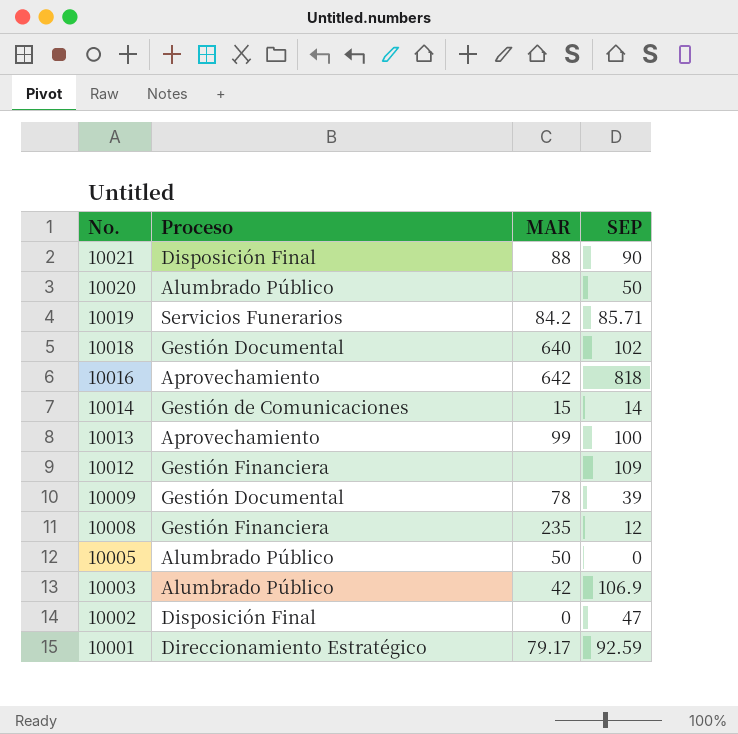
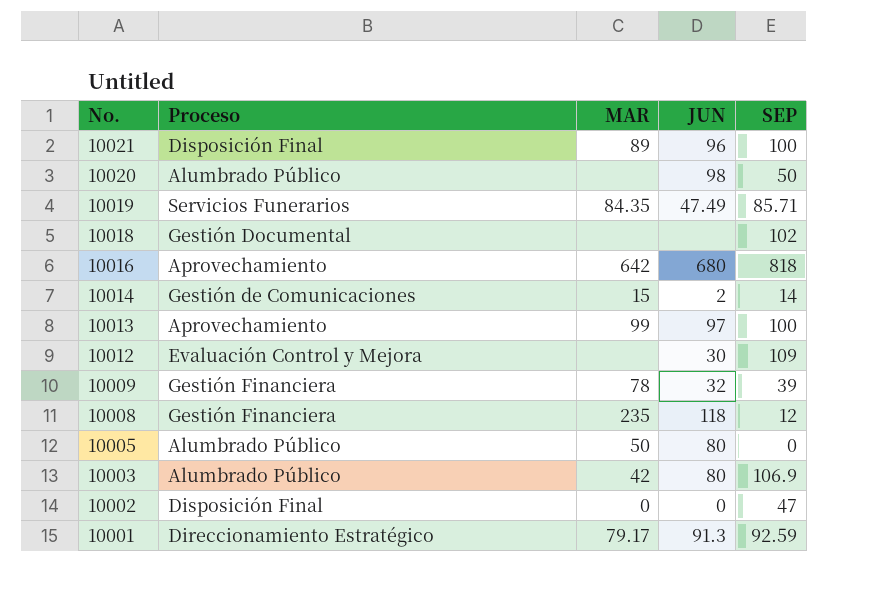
column JUN | position: none -> 4
10021 | MAR: 88 -> 89
10021 | SEP: 90 -> 100
10019 | MAR: 84.2 -> 84.35
10018 | MAR: 640 -> none
10012 | Proceso: Gestión Financiera -> Evaluación Control y Mejora
10009 | Proceso: Gestión Documental -> Gestión Financiera

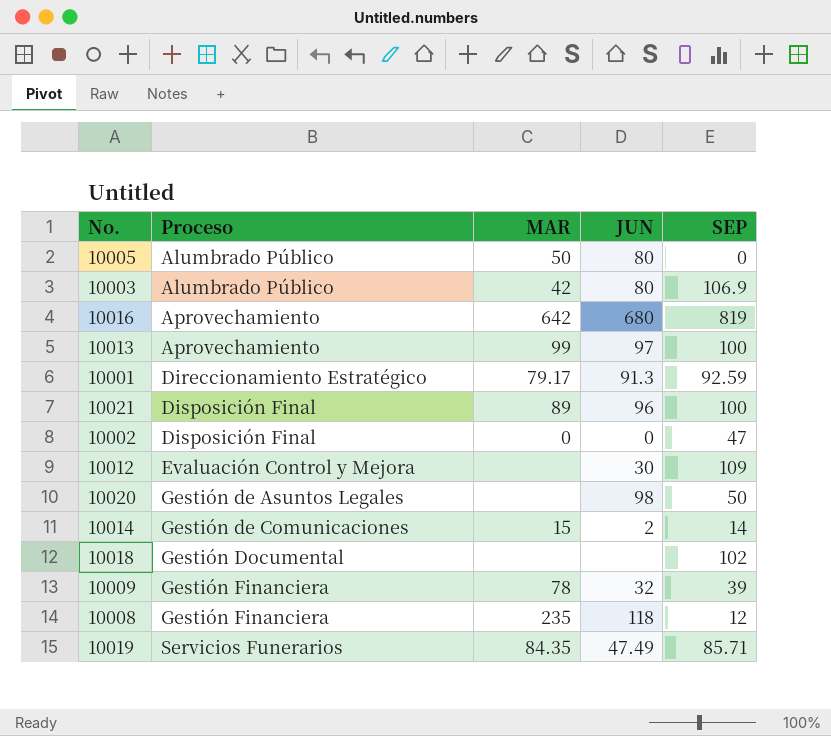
row order: No. descending -> Proceso ascending
10016 | SEP: 818 -> 819
10020 | Proceso: Alumbrado Público -> Gestión de Asuntos Legales

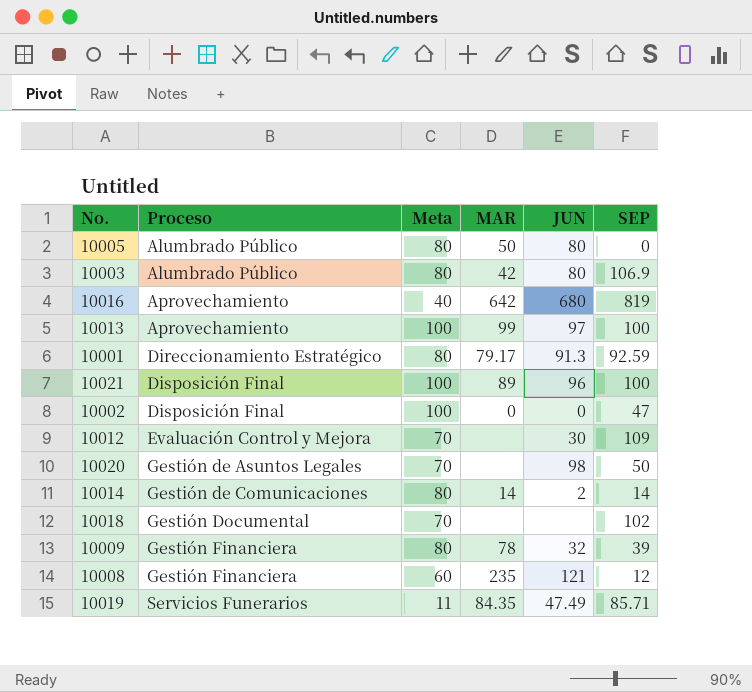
column Meta | position: none -> 3
10014 | MAR: 15 -> 14
10008 | JUN: 118 -> 121

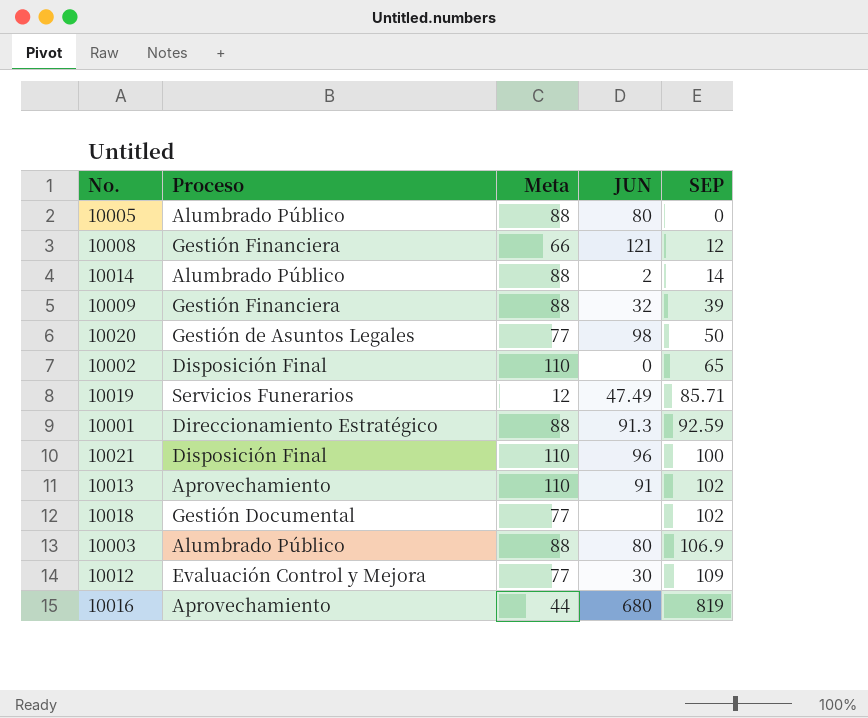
row order: Proceso ascending -> SEP ascending
column MAR | position: 4 -> none
10005 | Meta: 80 -> 88
10008 | Meta: 60 -> 66
10014 | Proceso: Gestión de Comunicaciones -> Alumbrado Público
10014 | Meta: 80 -> 88
10009 | Meta: 80 -> 88
10020 | Meta: 70 -> 77
10002 | Meta: 100 -> 110
10002 | SEP: 47 -> 65
10019 | Meta: 11 -> 12
10001 | Meta: 80 -> 88
10021 | Meta: 100 -> 110
10013 | Meta: 100 -> 110
10013 | JUN: 97 -> 91
10013 | SEP: 100 -> 102
10018 | Meta: 70 -> 77
10003 | Meta: 80 -> 88
10012 | Meta: 70 -> 77
10016 | Meta: 40 -> 44

